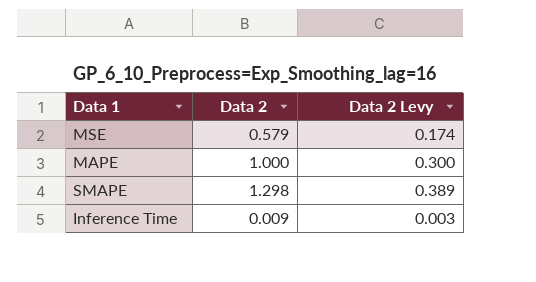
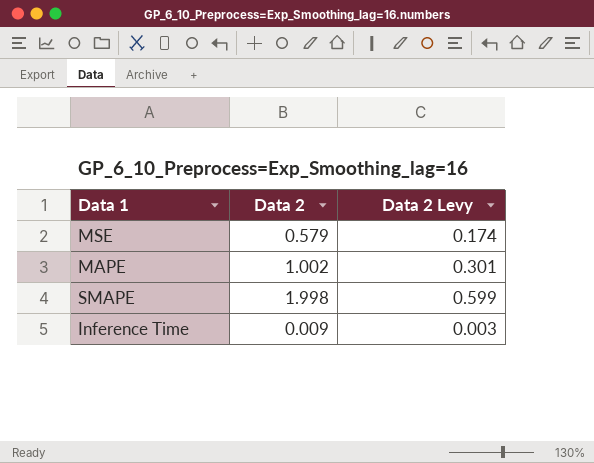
MAPE | Data 2: 1.000 -> 1.002
MAPE | Data 2 Levy: 0.300 -> 0.301
SMAPE | Data 2: 1.298 -> 1.998
SMAPE | Data 2 Levy: 0.389 -> 0.599

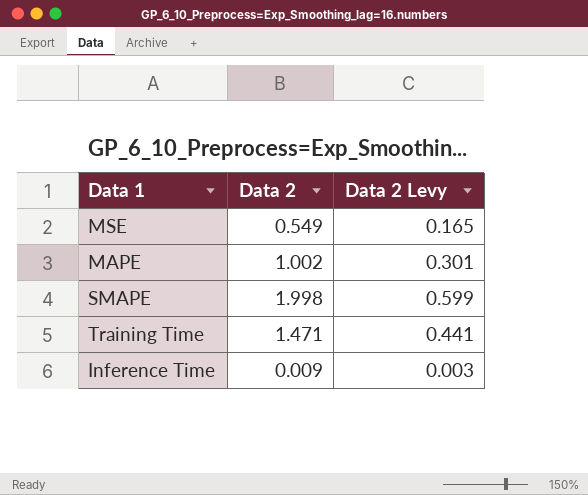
MSE | Data 2: 0.579 -> 0.549
MSE | Data 2 Levy: 0.174 -> 0.165
row Training Time: none -> 1.471 | 0.441

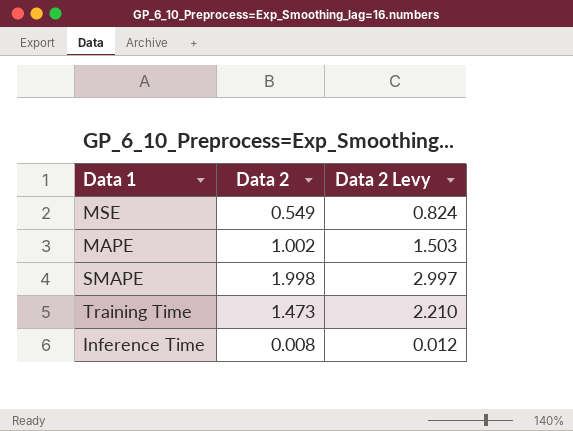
column Data 2 Levy | formula: [Data 2] * 0.3 -> [Data 2] * 1.5
Training Time | Data 2: 1.471 -> 1.473
Inference Time | Data 2: 0.009 -> 0.008

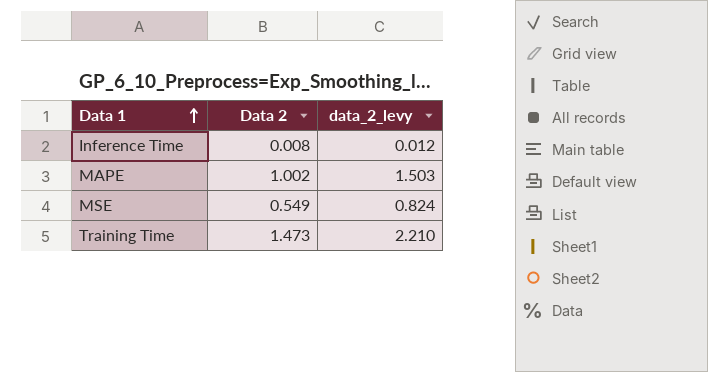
row order: none -> Data 1 ascending
column name: Data 2 Levy -> data_2_levy
row SMAPE: 1.998 | 2.997 -> none

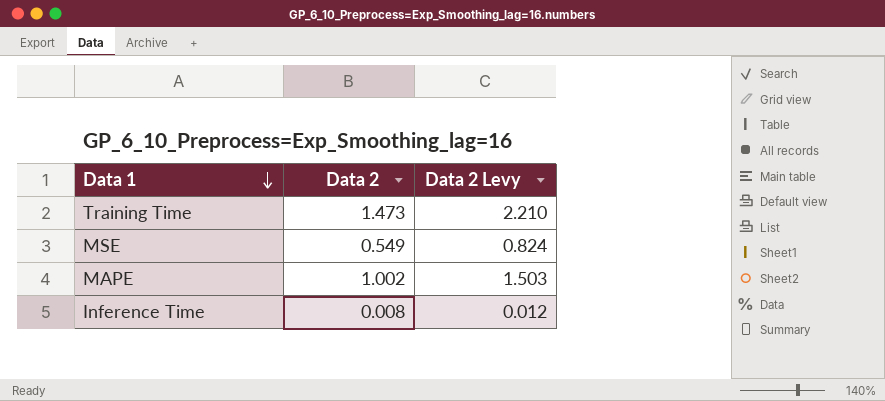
row order: Data 1 ascending -> Data 1 descending
column name: data_2_levy -> Data 2 Levy

